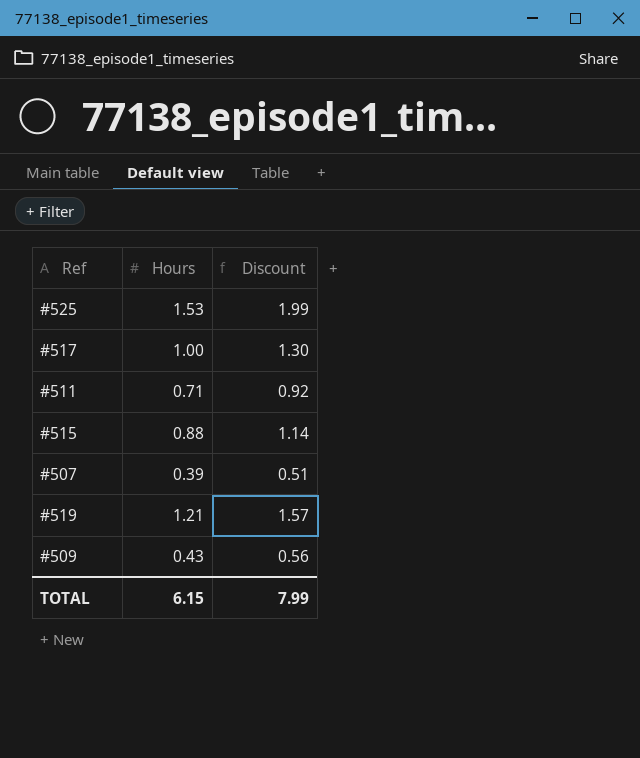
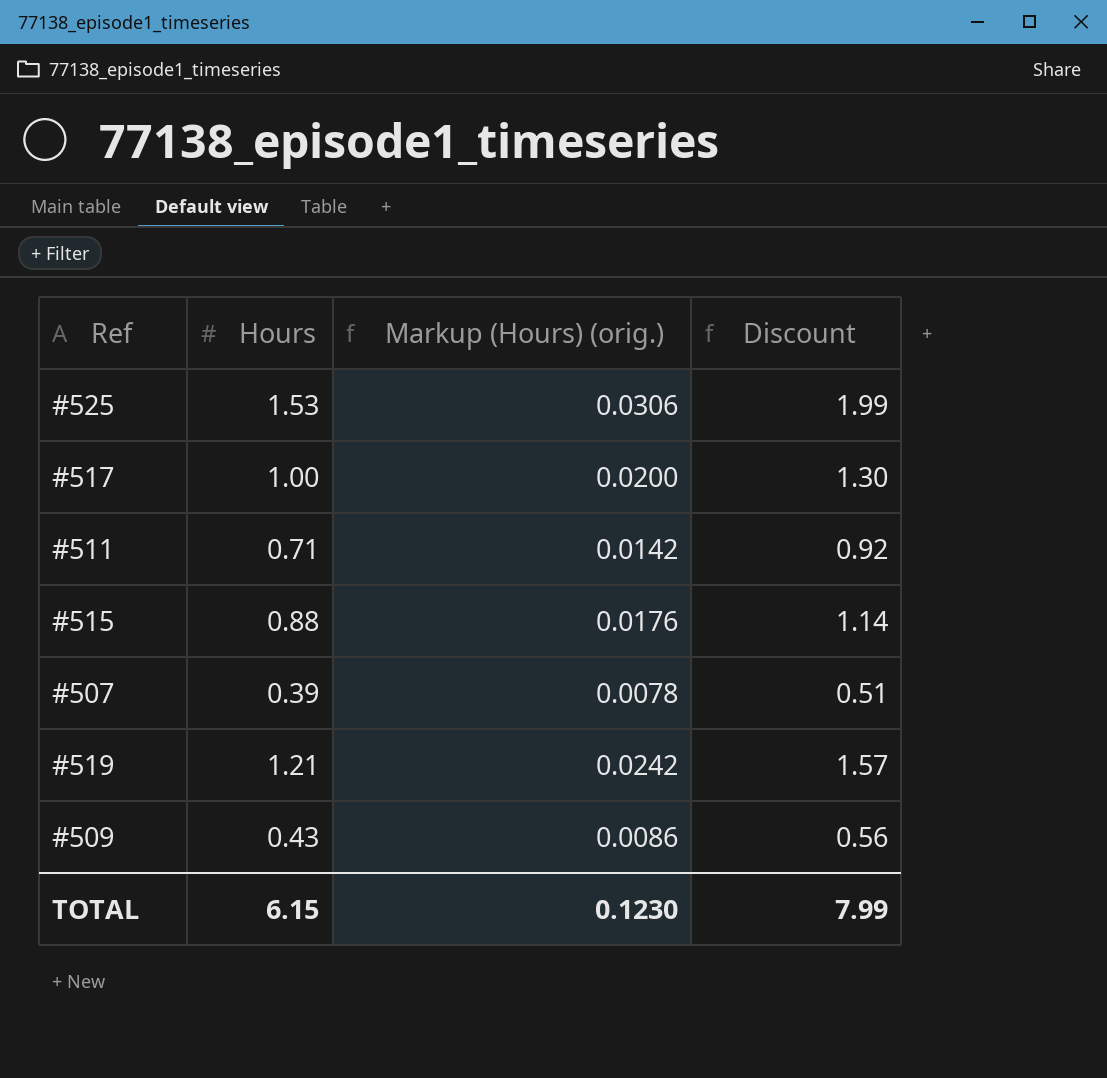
column Markup (Hours) (orig.) | formula: none -> [Hours] * 0.02

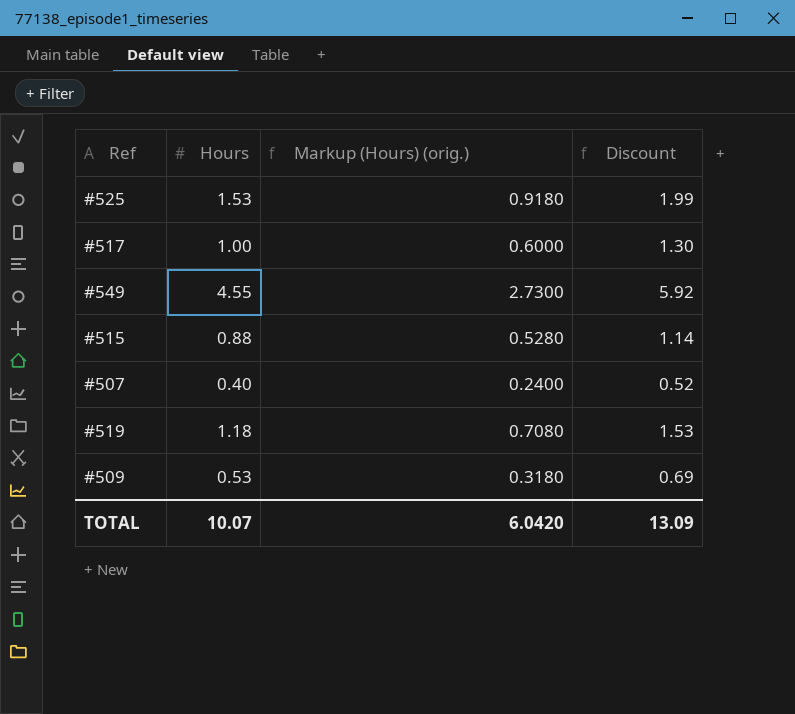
column Markup (Hours) (orig.) | formula: [Hours] * 0.02 -> [Hours] * 0.6
row #511: 0.71 | 0.0142 | 0.92 -> none
row #549: none -> 4.55 | 2.7300 | 5.92
#507 | Hours: 0.39 -> 0.40
#507 | Discount: 0.51 -> 0.52
#519 | Hours: 1.21 -> 1.18
#519 | Discount: 1.57 -> 1.53
#509 | Hours: 0.43 -> 0.53
#509 | Discount: 0.56 -> 0.69
TOTAL | Hours: 6.15 -> 10.07
TOTAL | Markup (Hours) (orig.): 0.1230 -> 6.0420
TOTAL | Discount: 7.99 -> 13.09

